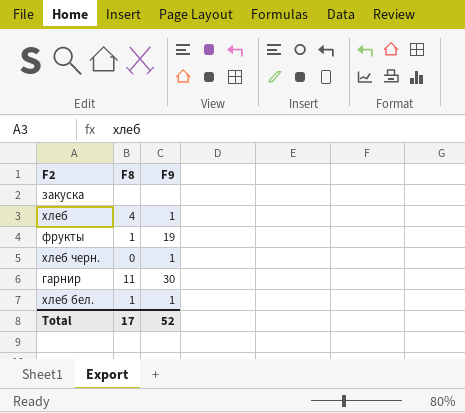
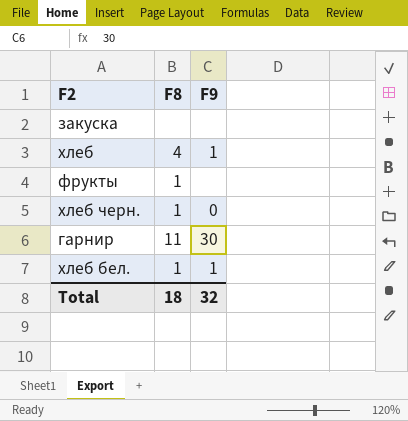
фрукты | F9: 19 -> none
хлеб черн. | F8: 0 -> 1
хлеб черн. | F9: 1 -> 0
Total | F8: 17 -> 18
Total | F9: 52 -> 32

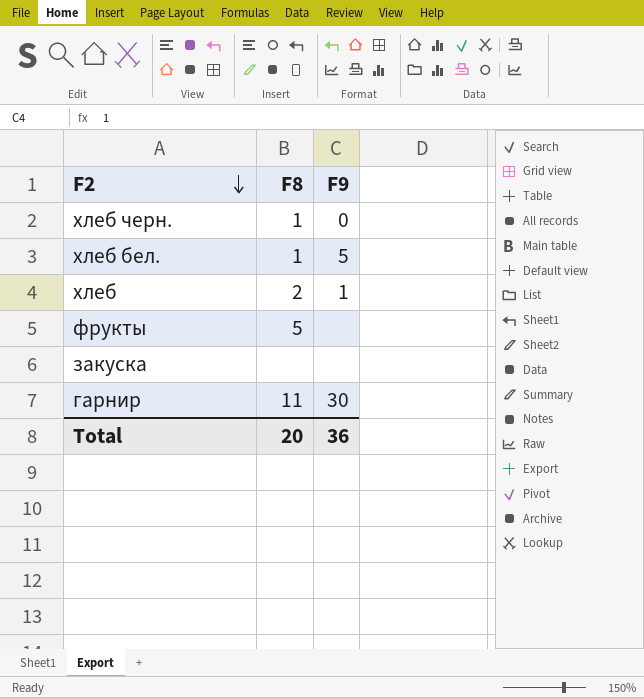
row order: none -> F2 descending
хлеб бел. | F9: 1 -> 5
хлеб | F8: 4 -> 2
фрукты | F8: 1 -> 5
Total | F8: 18 -> 20
Total | F9: 32 -> 36

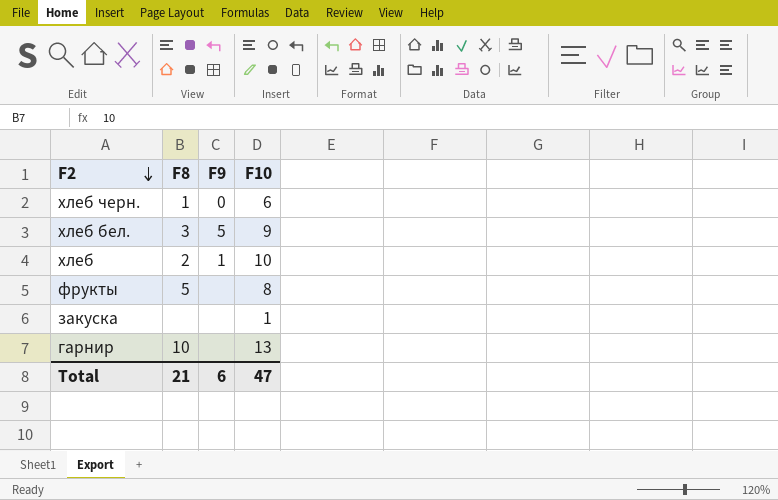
column F10 | position: none -> 4
хлеб бел. | F8: 1 -> 3
гарнир | F8: 11 -> 10
гарнир | F9: 30 -> none
Total | F8: 20 -> 21
Total | F9: 36 -> 6

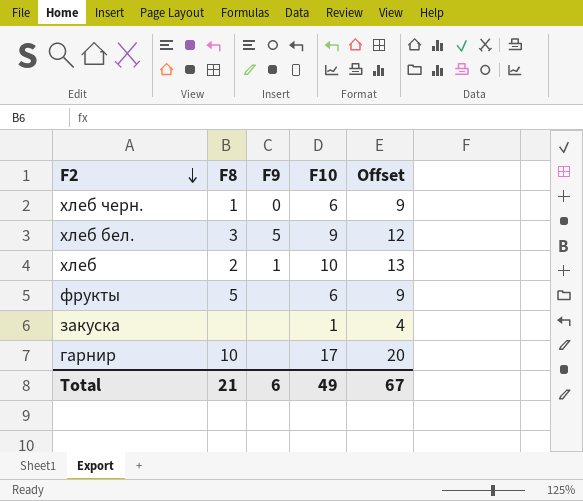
column Offset | formula: none -> [F10] + 3
фрукты | F10: 8 -> 6
гарнир | F10: 13 -> 17
Total | F10: 47 -> 49

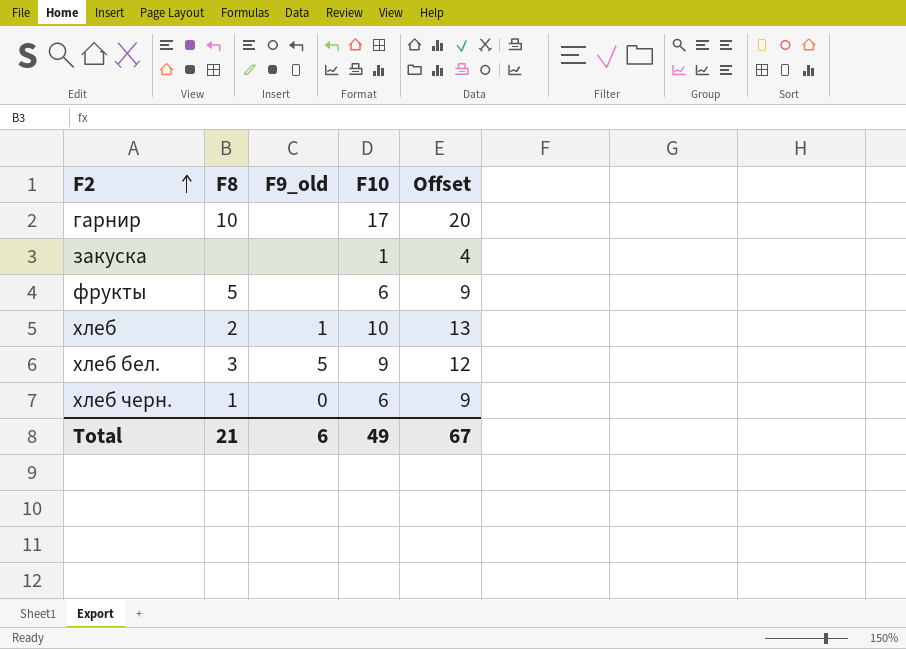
row order: F2 descending -> F2 ascending
column name: F9 -> F9_old

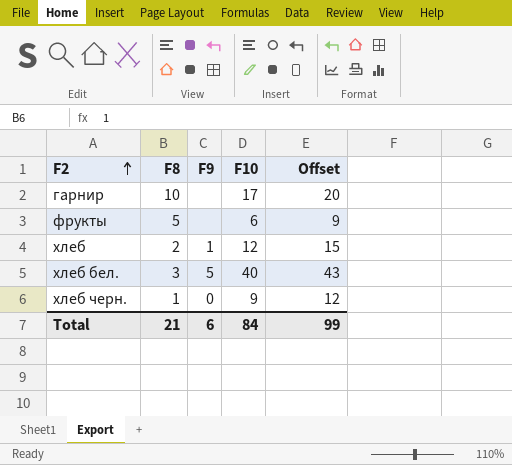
column name: F9_old -> F9
row закуска: none | none | 1 | 4 -> none
хлеб | F10: 10 -> 12
хлеб | Offset: 13 -> 15
хлеб бел. | F10: 9 -> 40
хлеб бел. | Offset: 12 -> 43
хлеб черн. | F10: 6 -> 9
хлеб черн. | Offset: 9 -> 12
Total | F10: 49 -> 84
Total | Offset: 67 -> 99

